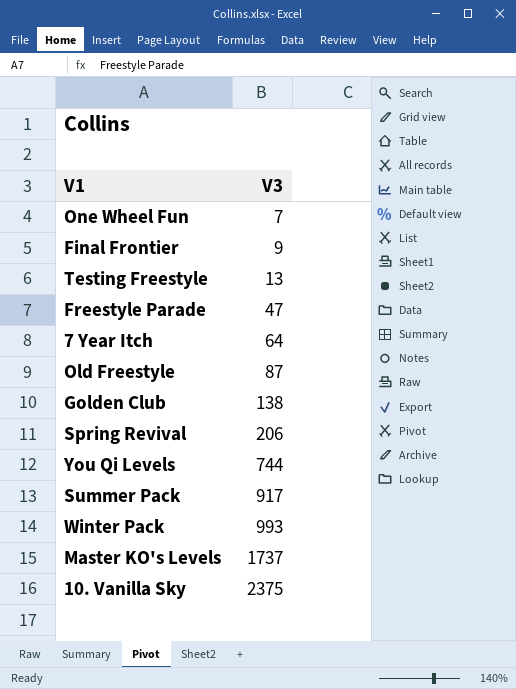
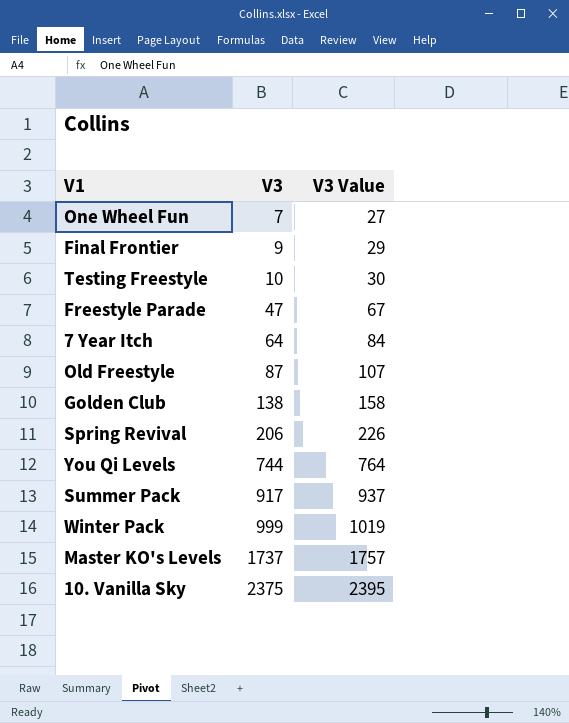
column V3 Value | formula: none -> [V3] + 20
Testing Freestyle | V3: 13 -> 10
Winter Pack | V3: 993 -> 999

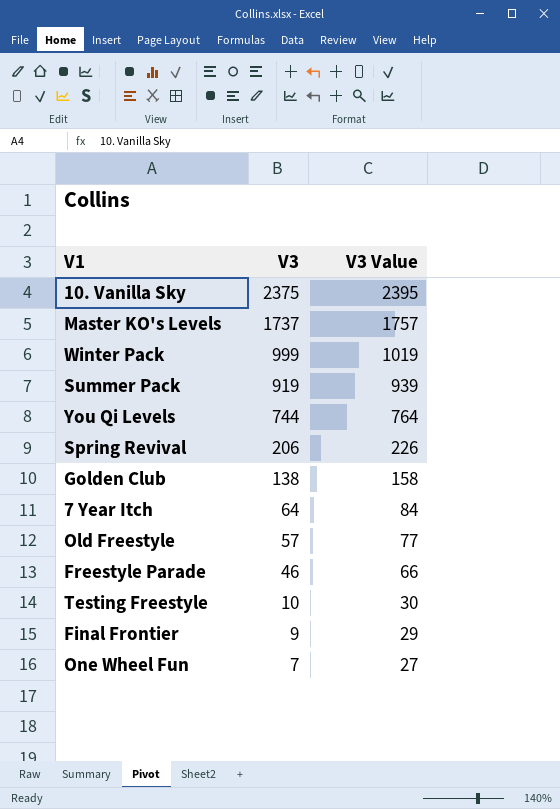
row order: V3 ascending -> V3 descending
Summer Pack | V3: 917 -> 919
Summer Pack | V3 Value: 937 -> 939
Old Freestyle | V3: 87 -> 57
Old Freestyle | V3 Value: 107 -> 77
Freestyle Parade | V3: 47 -> 46
Freestyle Parade | V3 Value: 67 -> 66

